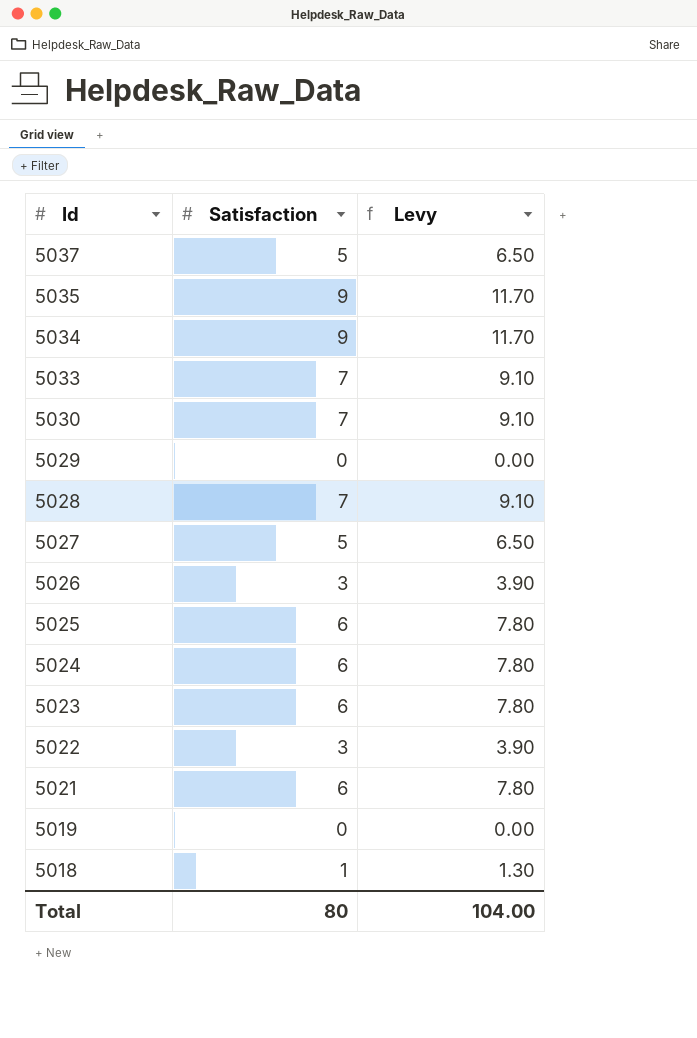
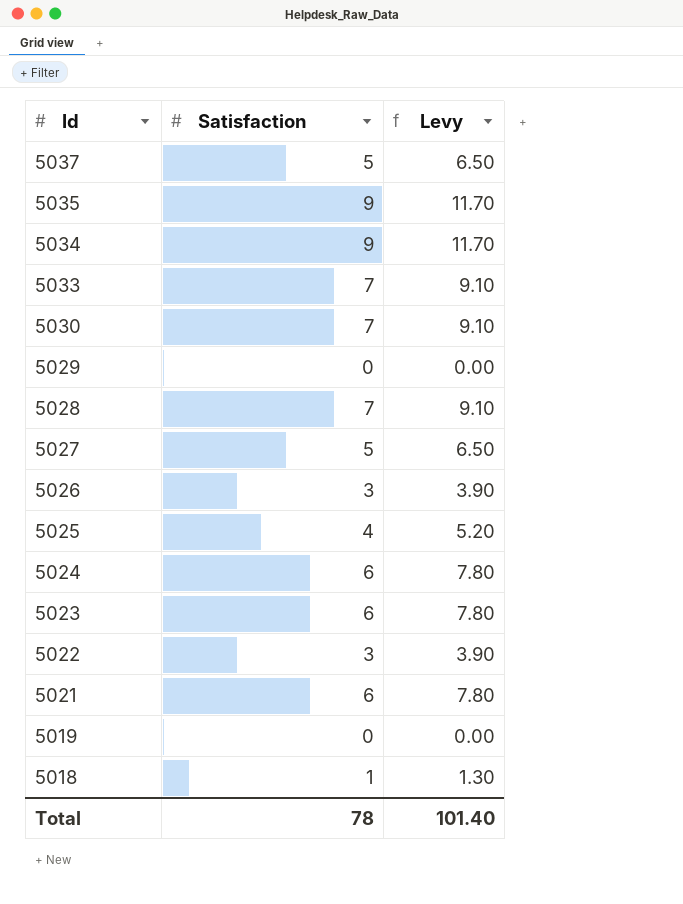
5025 | Satisfaction: 6 -> 4
5025 | Levy: 7.80 -> 5.20
Total | Satisfaction: 80 -> 78
Total | Levy: 104.00 -> 101.40

